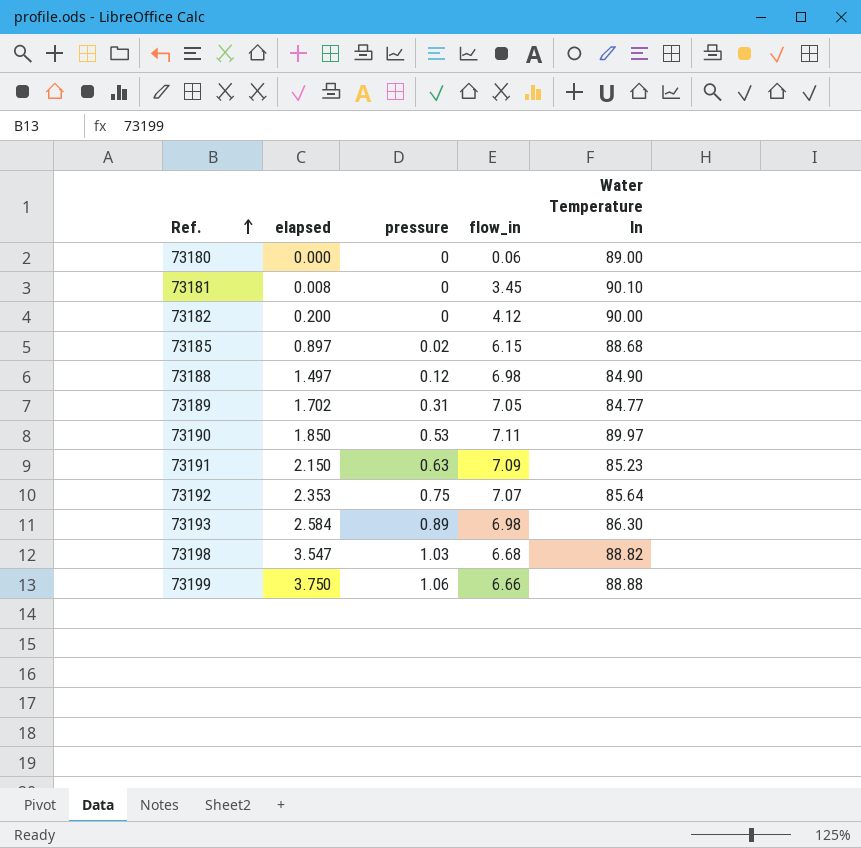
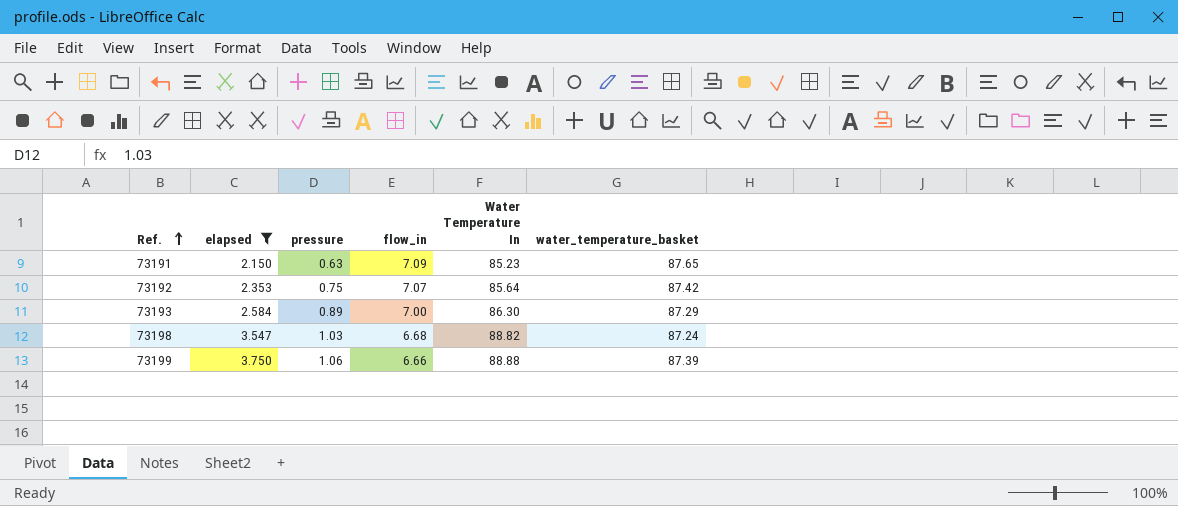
filter: none -> elapsed >= 2.150
column water_temperature_basket | position: none -> 6
73193 | flow_in: 6.98 -> 7.00

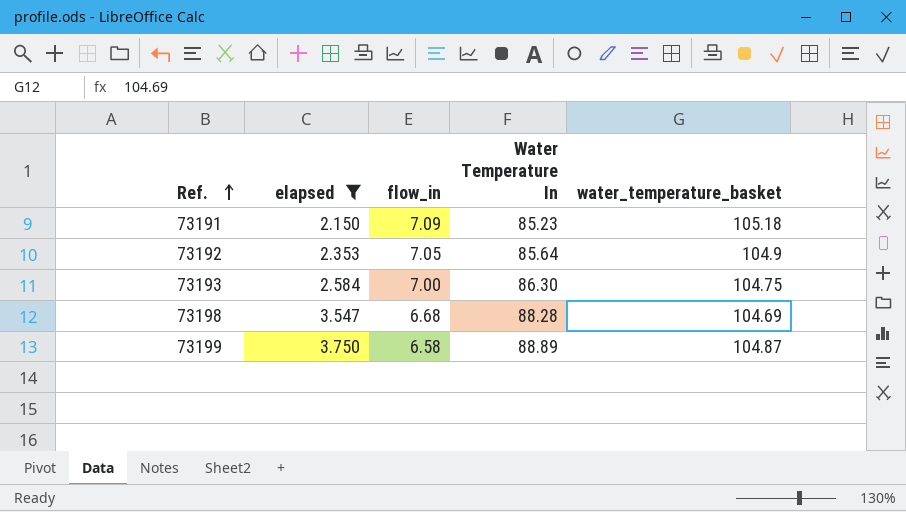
column pressure | position: 3 -> none
73191 | water_temperature_basket: 87.65 -> 105.18
73192 | flow_in: 7.07 -> 7.05
73192 | water_temperature_basket: 87.42 -> 104.9
73193 | water_temperature_basket: 87.29 -> 104.75
73198 | Water Temperature In: 88.82 -> 88.28
73198 | water_temperature_basket: 87.24 -> 104.69
73199 | flow_in: 6.66 -> 6.58
73199 | Water Temperature In: 88.88 -> 88.89
73199 | water_temperature_basket: 87.39 -> 104.87

